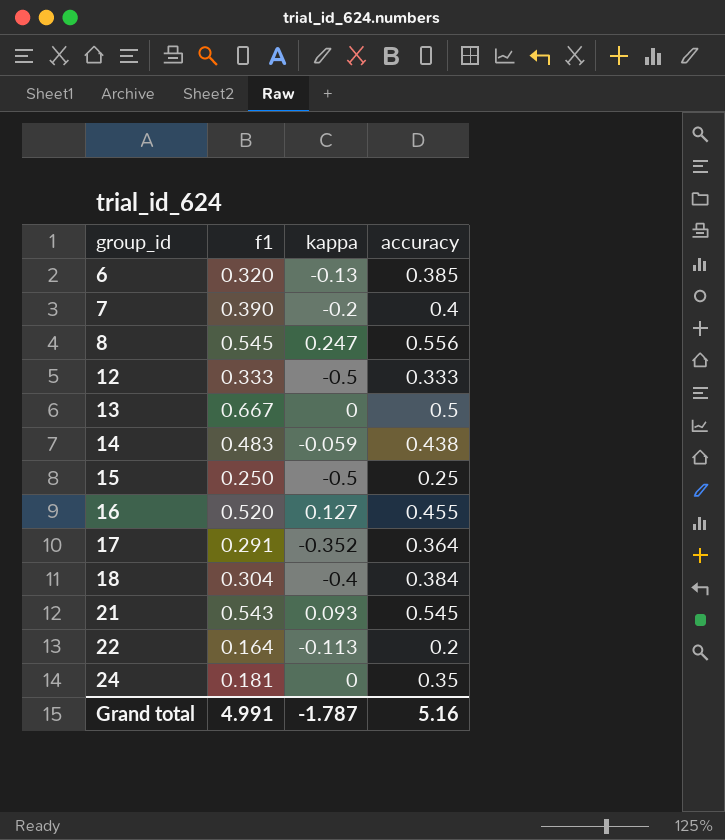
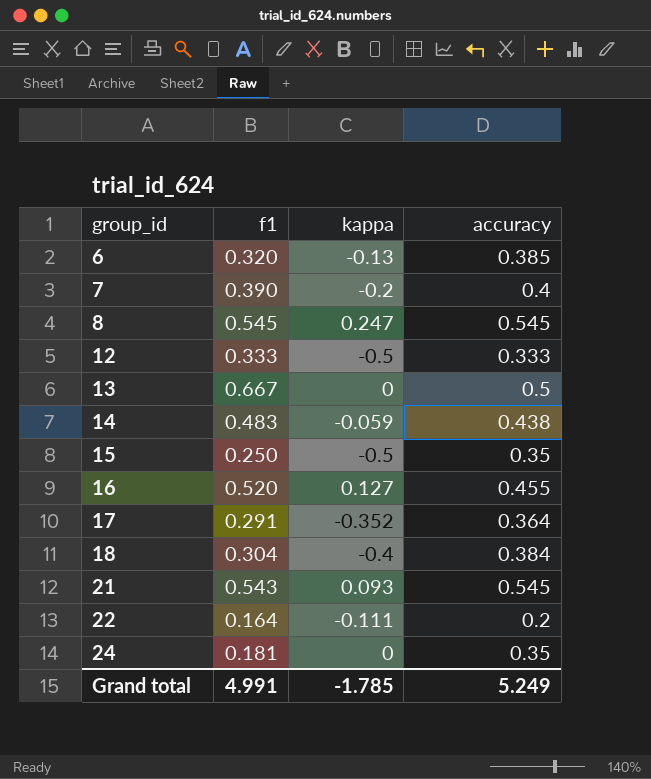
8 | accuracy: 0.556 -> 0.545
15 | accuracy: 0.25 -> 0.35
22 | kappa: -0.113 -> -0.111
Grand total | kappa: -1.787 -> -1.785
Grand total | accuracy: 5.16 -> 5.249

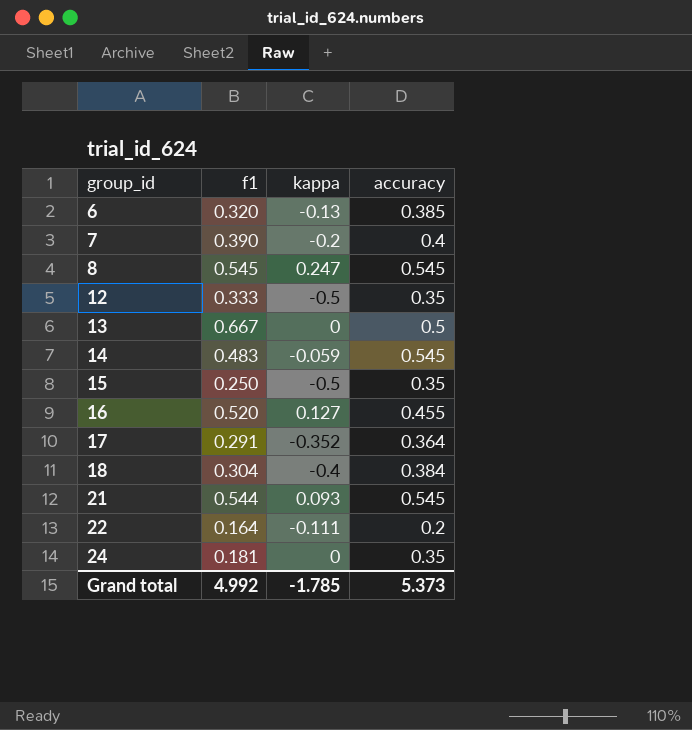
12 | accuracy: 0.333 -> 0.35
14 | accuracy: 0.438 -> 0.545
21 | f1: 0.543 -> 0.544
Grand total | f1: 4.991 -> 4.992
Grand total | accuracy: 5.249 -> 5.373

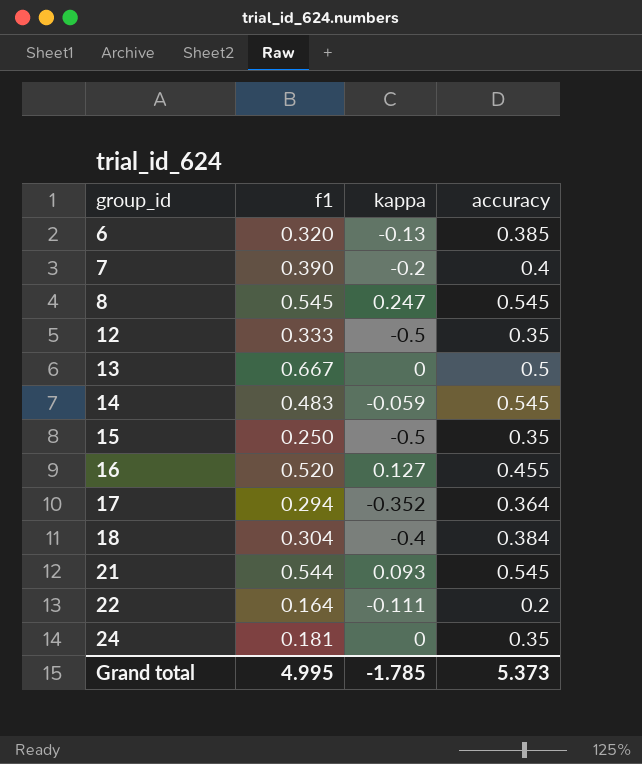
17 | f1: 0.291 -> 0.294
Grand total | f1: 4.992 -> 4.995

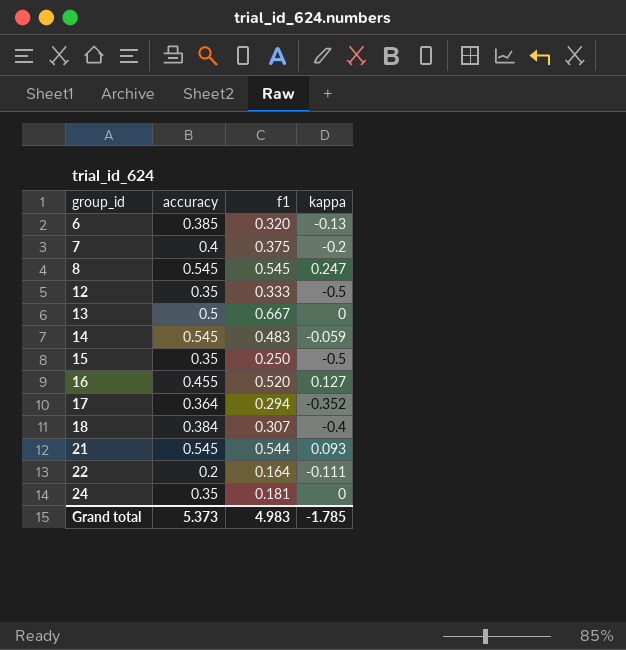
column accuracy | position: 4 -> 2
7 | f1: 0.390 -> 0.375
18 | f1: 0.304 -> 0.307
Grand total | f1: 4.995 -> 4.983

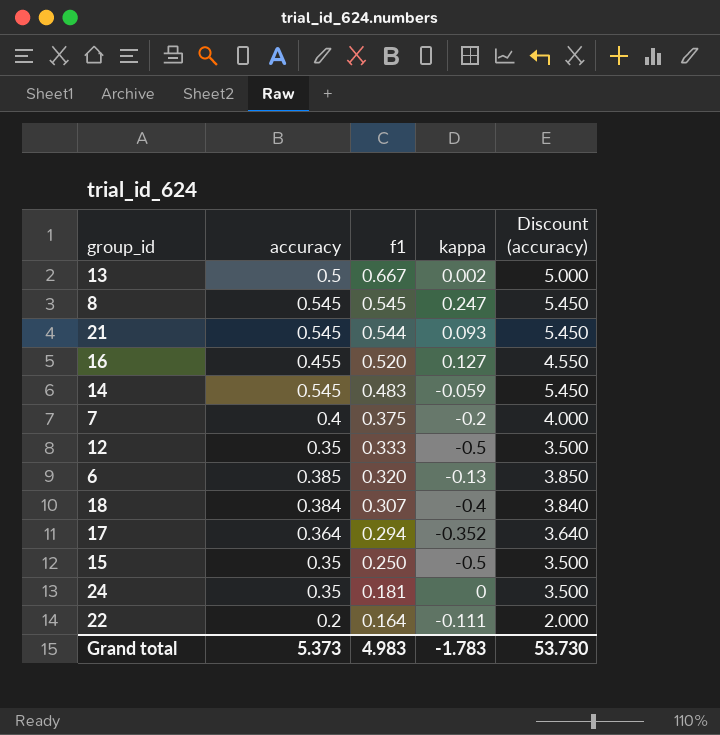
row order: group_id ascending -> f1 descending
column Discount (accuracy) | formula: none -> [accuracy] * 10
13 | kappa: 0 -> 0.002
Grand total | kappa: -1.785 -> -1.783

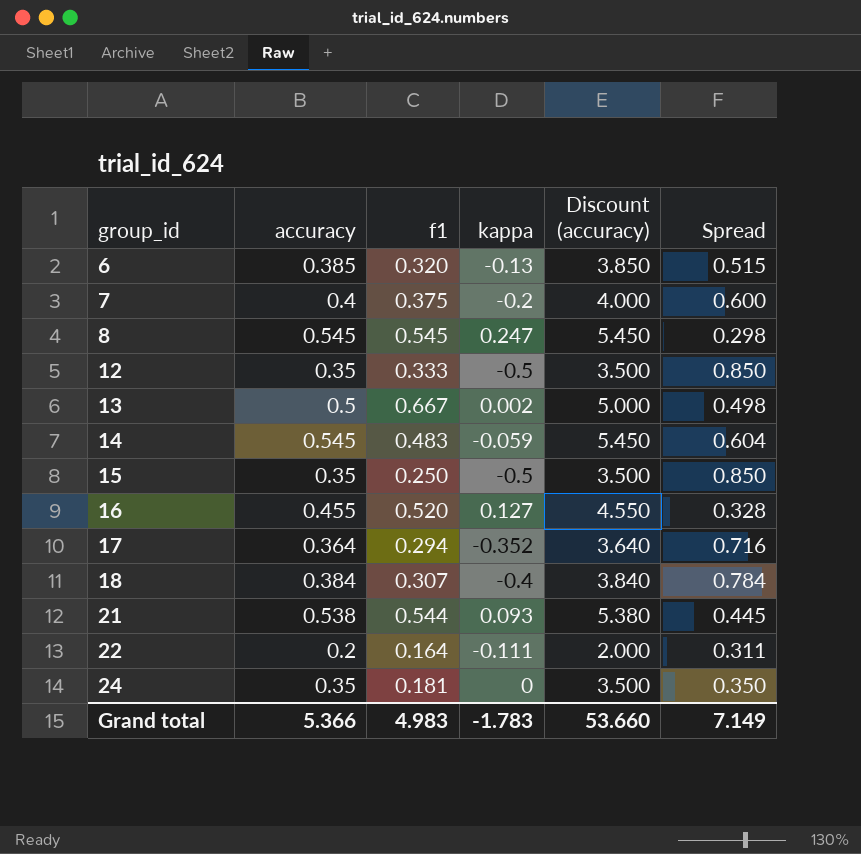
row order: f1 descending -> group_id ascending
column Spread | formula: none -> [accuracy] - [kappa]
21 | accuracy: 0.545 -> 0.538
21 | Discount (accuracy): 5.450 -> 5.380
Grand total | accuracy: 5.373 -> 5.366
Grand total | Discount (accuracy): 53.730 -> 53.660

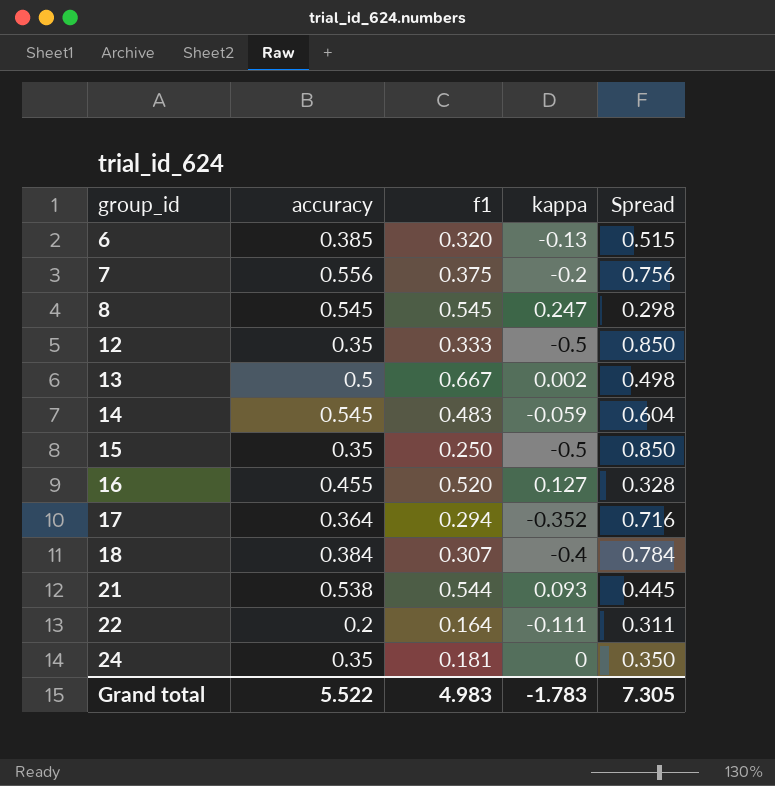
column Discount (accuracy) | formula: [accuracy] * 10 -> none
7 | accuracy: 0.4 -> 0.556
7 | Spread: 0.600 -> 0.756
Grand total | accuracy: 5.366 -> 5.522
Grand total | Spread: 7.149 -> 7.305

